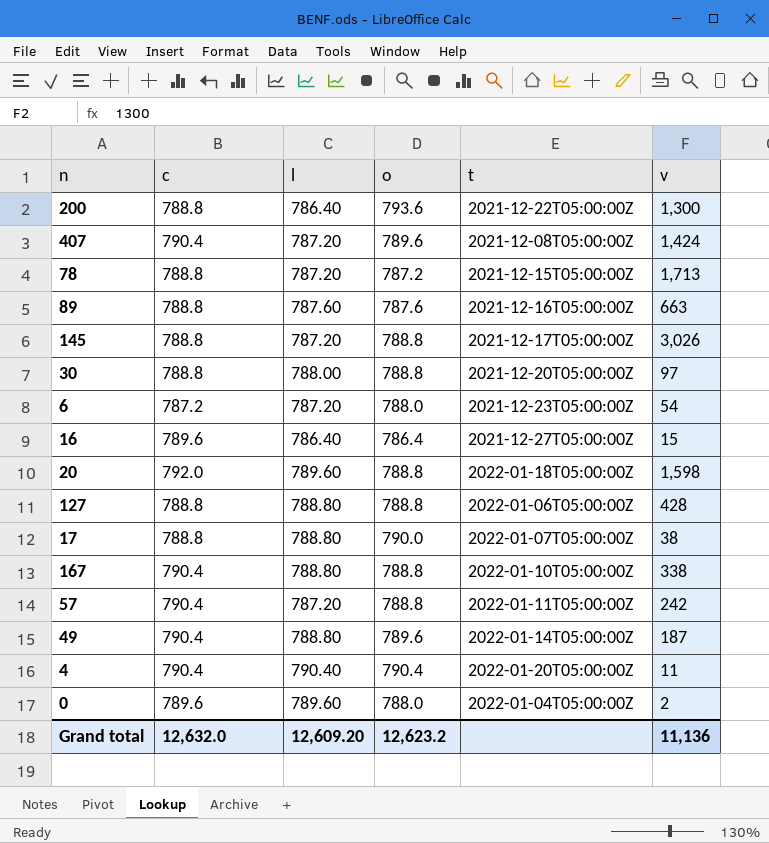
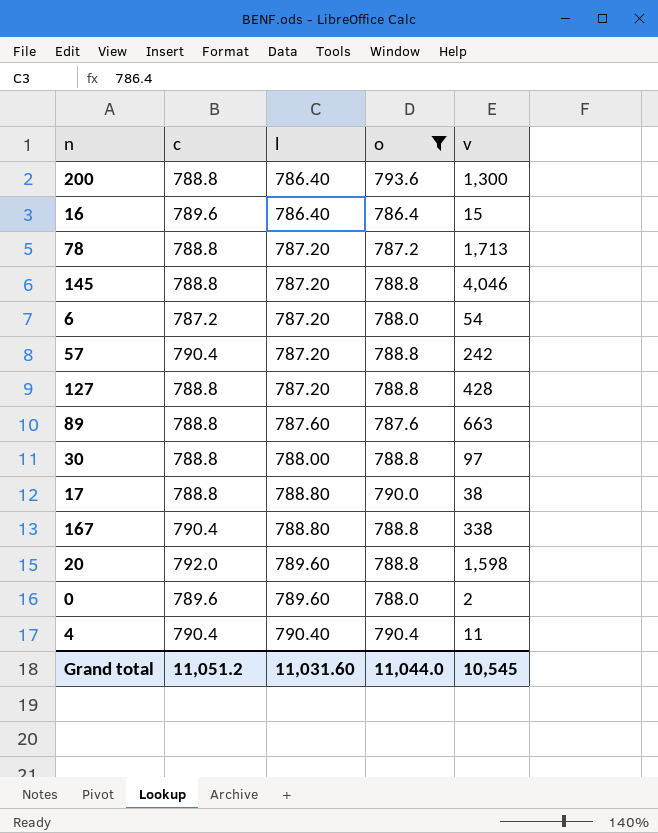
filter: none -> o != 789.6
row order: none -> l ascending
column t | position: 5 -> none
145 | v: 3,026 -> 4,046
127 | l: 788.80 -> 787.20
Grand total | c: 12,632.0 -> 11,051.2
Grand total | l: 12,609.20 -> 11,031.60
Grand total | o: 12,623.2 -> 11,044.0
Grand total | v: 11,136 -> 10,545

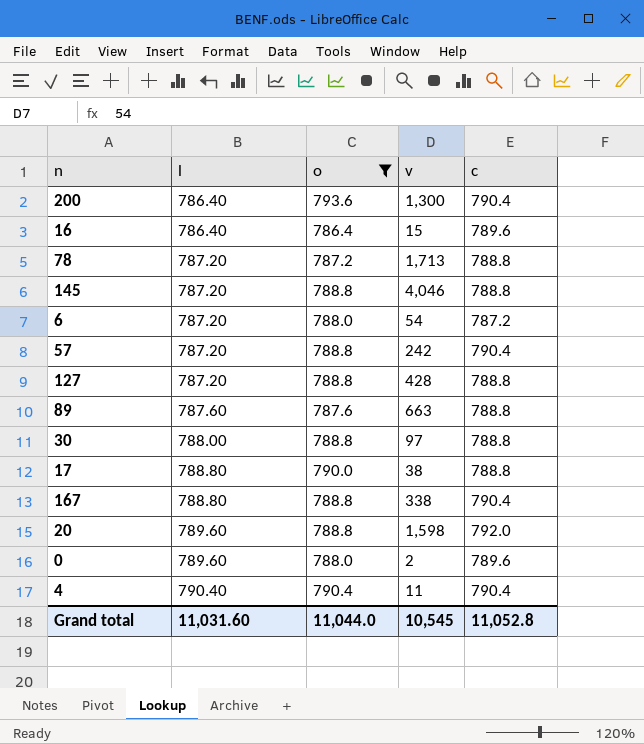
column c | position: 2 -> 5
200 | c: 788.8 -> 790.4
Grand total | c: 11,051.2 -> 11,052.8

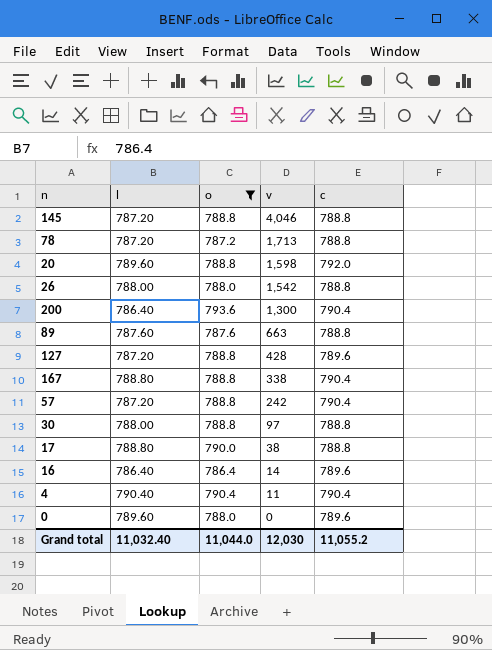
row order: l ascending -> v descending
row 6: 787.20 | 788.0 | 54 | 787.2 -> none
row 26: none -> 788.00 | 788.0 | 1,542 | 788.8
127 | c: 788.8 -> 789.6
16 | v: 15 -> 14
0 | v: 2 -> 0
Grand total | l: 11,031.60 -> 11,032.40
Grand total | v: 10,545 -> 12,030
Grand total | c: 11,052.8 -> 11,055.2

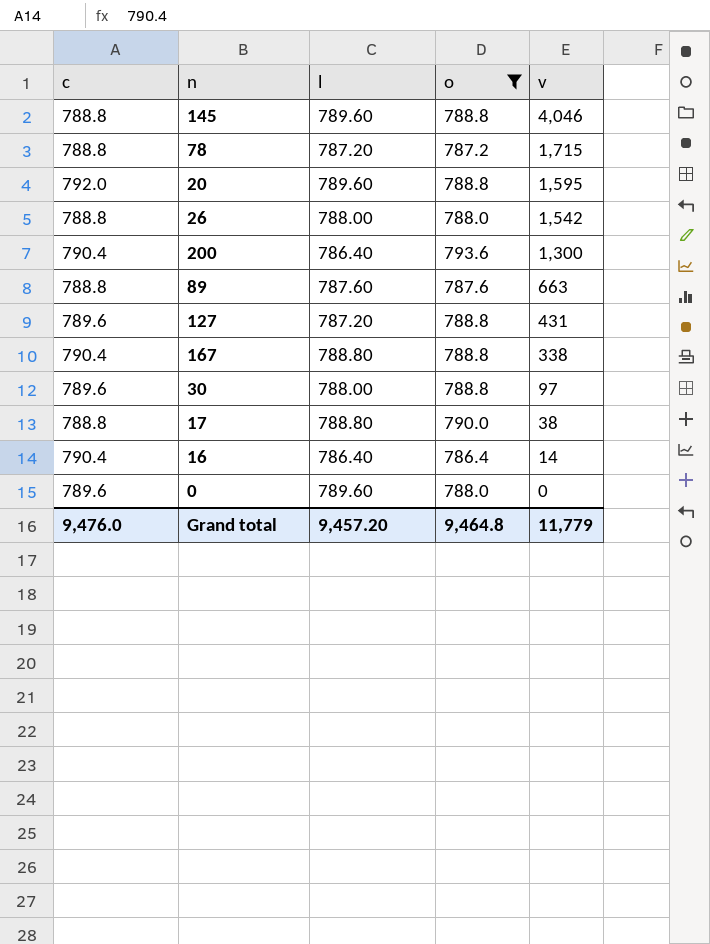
column c | position: 5 -> 1
row 57: 787.20 | 788.8 | 242 | 790.4 -> none
row 4: 790.40 | 790.4 | 11 | 790.4 -> none
145 | l: 787.20 -> 789.60
78 | v: 1,713 -> 1,715
20 | v: 1,598 -> 1,595
127 | v: 428 -> 431
30 | c: 788.8 -> 789.6
16 | c: 789.6 -> 790.4
Grand total | c: 11,055.2 -> 9,476.0
Grand total | l: 11,032.40 -> 9,457.20
Grand total | o: 11,044.0 -> 9,464.8
Grand total | v: 12,030 -> 11,779

